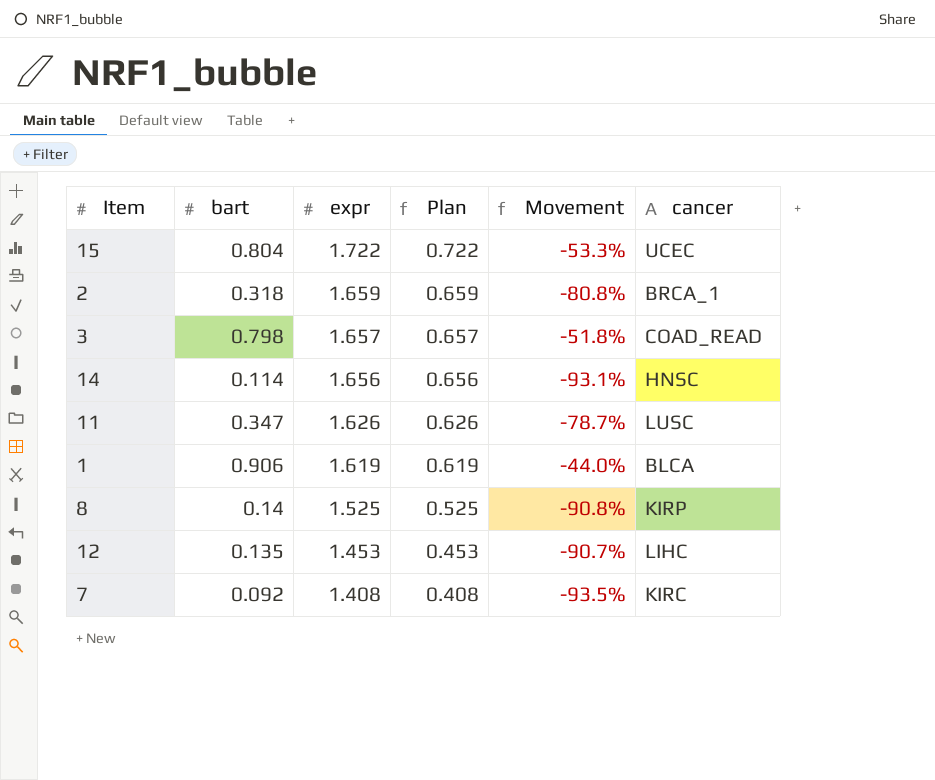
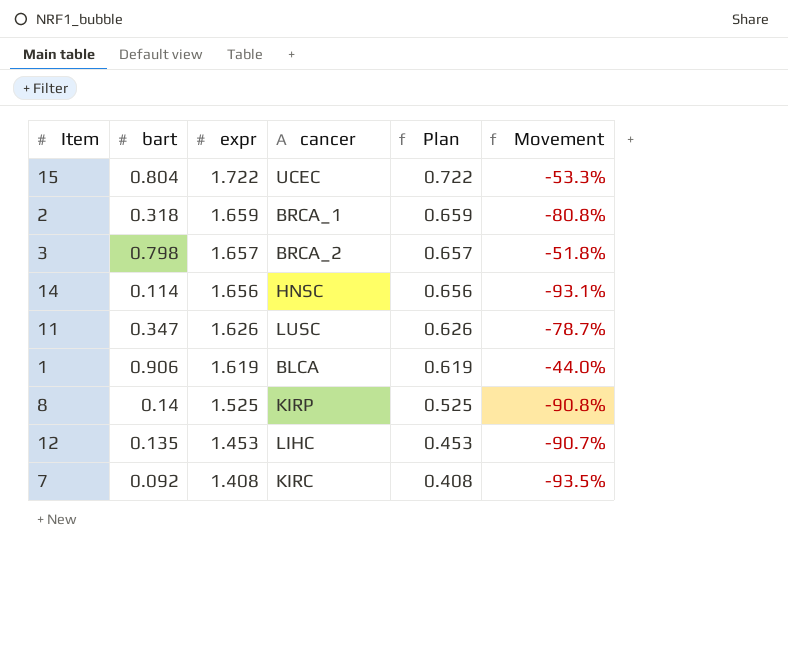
column cancer | position: 6 -> 4
3 | cancer: COAD_READ -> BRCA_2

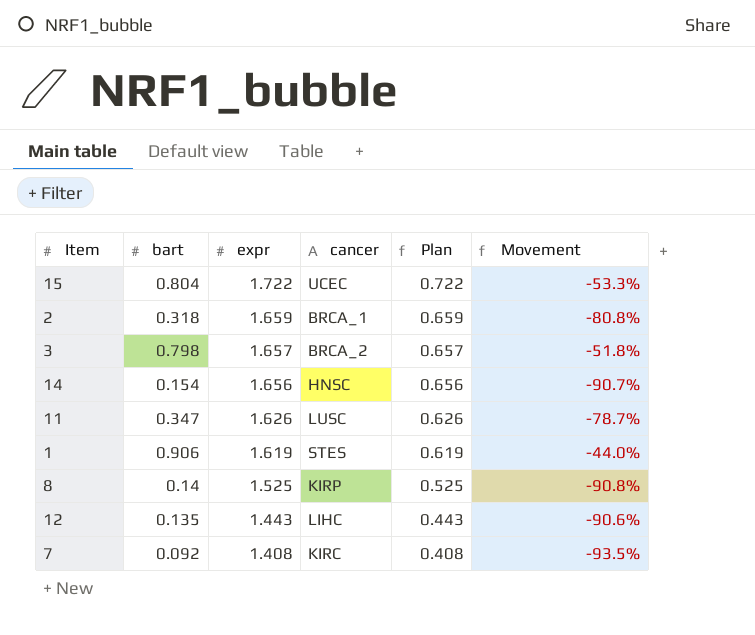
14 | bart: 0.114 -> 0.154
14 | Movement: -93.1% -> -90.7%
1 | cancer: BLCA -> STES
12 | expr: 1.453 -> 1.443
12 | Plan: 0.453 -> 0.443
12 | Movement: -90.7% -> -90.6%

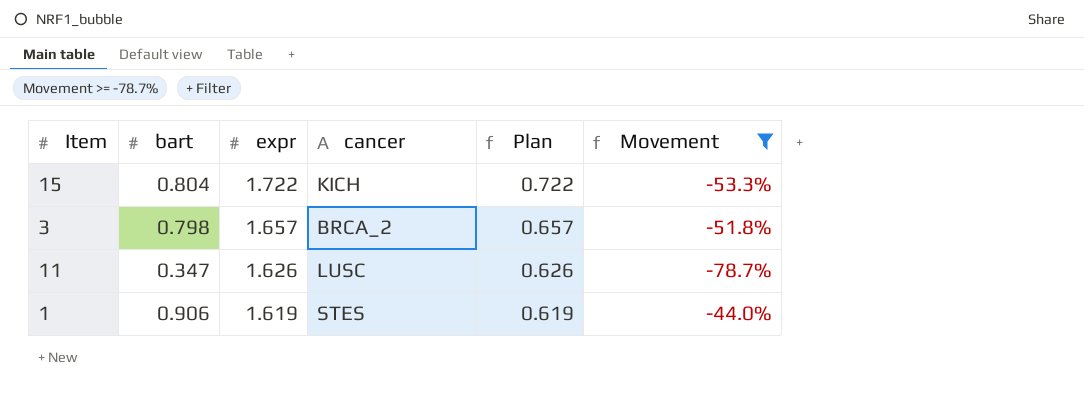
filter: none -> Movement >= -78.7%
15 | cancer: UCEC -> KICH

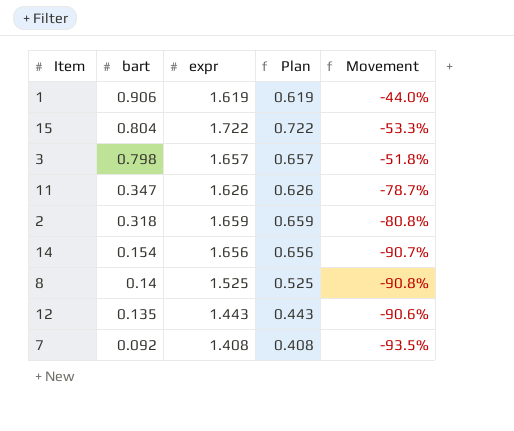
filter: Movement >= -78.7% -> none
row order: expr descending -> bart descending
column cancer | position: 4 -> none

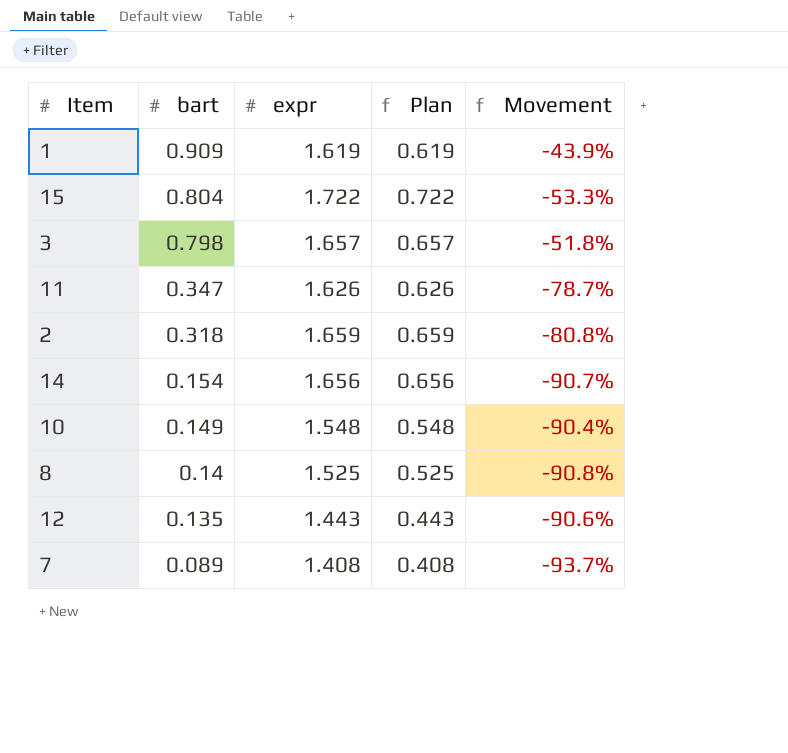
1 | bart: 0.906 -> 0.909
1 | Movement: -44.0% -> -43.9%
row 10: none -> 0.149 | 1.548 | 0.548 | -90.4%
7 | bart: 0.092 -> 0.089
7 | Movement: -93.5% -> -93.7%

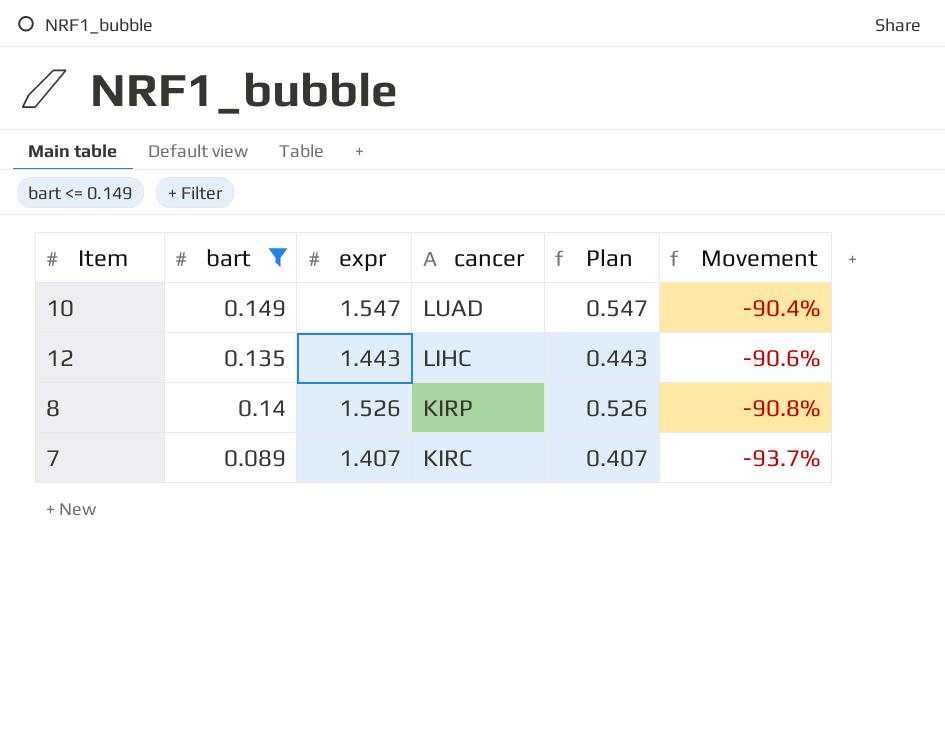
filter: none -> bart <= 0.149
row order: bart descending -> cancer descending
column cancer | position: none -> 4
10 | expr: 1.548 -> 1.547
10 | Plan: 0.548 -> 0.547
8 | expr: 1.525 -> 1.526
8 | Plan: 0.525 -> 0.526
7 | expr: 1.408 -> 1.407
7 | Plan: 0.408 -> 0.407

